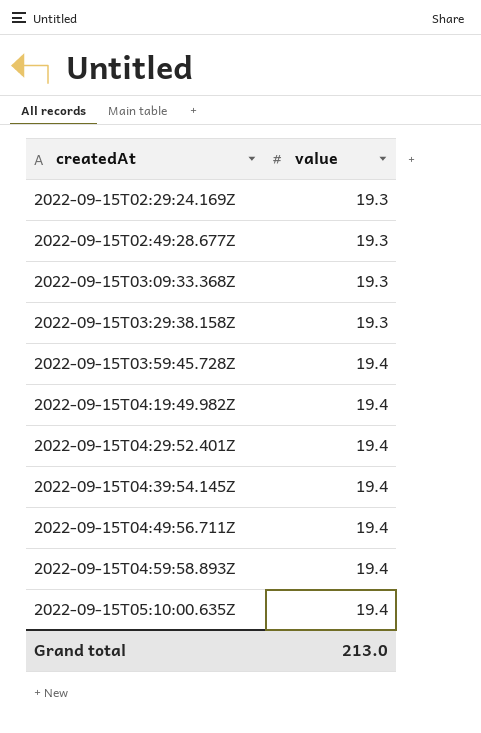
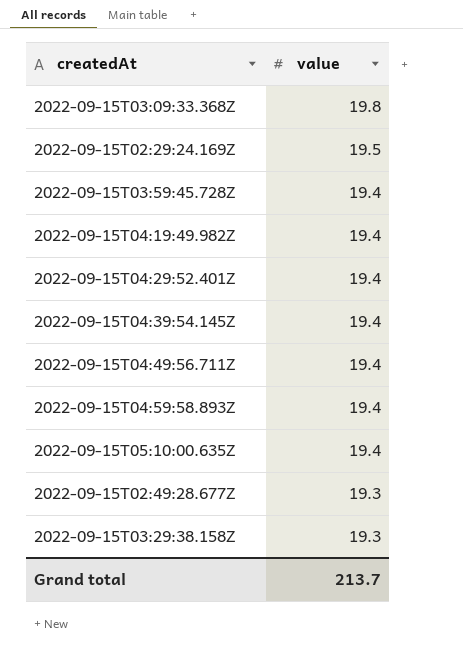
row order: createdAt ascending -> value descending
2022-09-15T03:09:33.368Z | value: 19.3 -> 19.8
2022-09-15T02:29:24.169Z | value: 19.3 -> 19.5
Grand total | value: 213.0 -> 213.7

